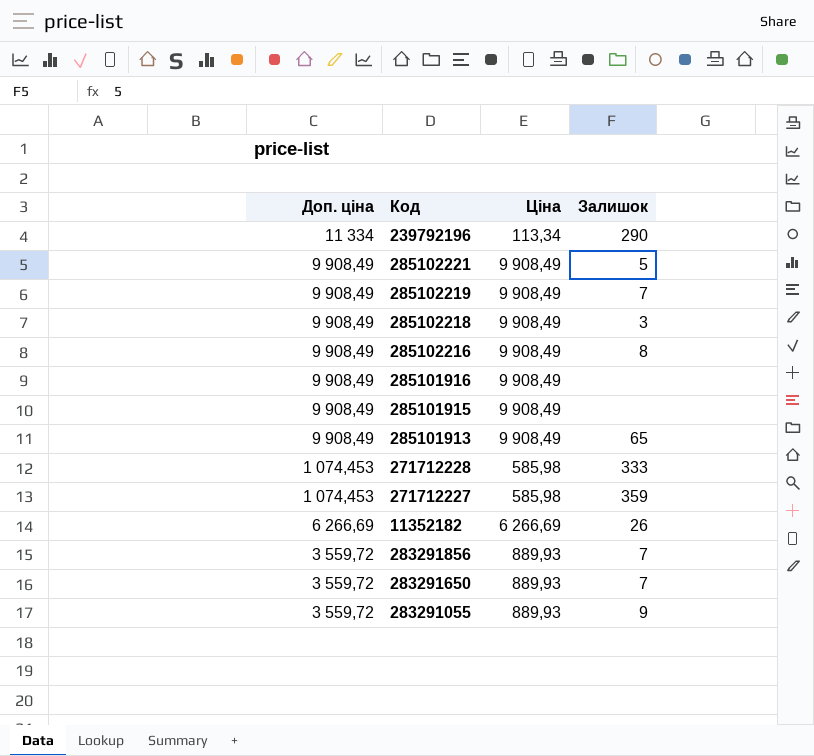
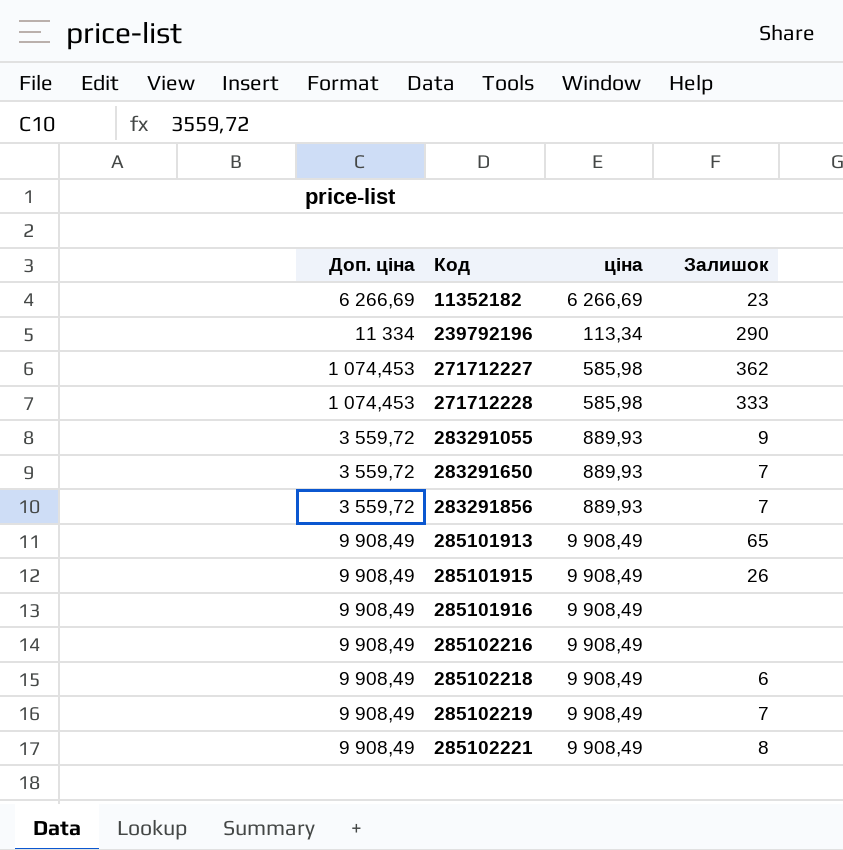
row order: none -> Код ascending
column name: Ціна -> ціна
11352182 | Залишок: 26 -> 23
271712227 | Залишок: 359 -> 362
285101915 | Залишок: none -> 26
285102216 | Залишок: 8 -> none
285102218 | Залишок: 3 -> 6
285102221 | Залишок: 5 -> 8

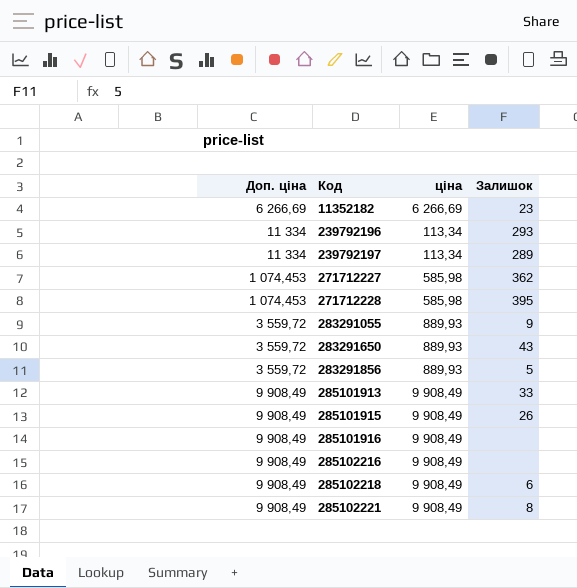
row 285102219: 9 908,49 | 9 908,49 | 7 -> none
239792196 | Залишок: 290 -> 293
row 239792197: none -> 11 334 | 113,34 | 289
271712228 | Залишок: 333 -> 395
283291650 | Залишок: 7 -> 43
283291856 | Залишок: 7 -> 5
285101913 | Залишок: 65 -> 33

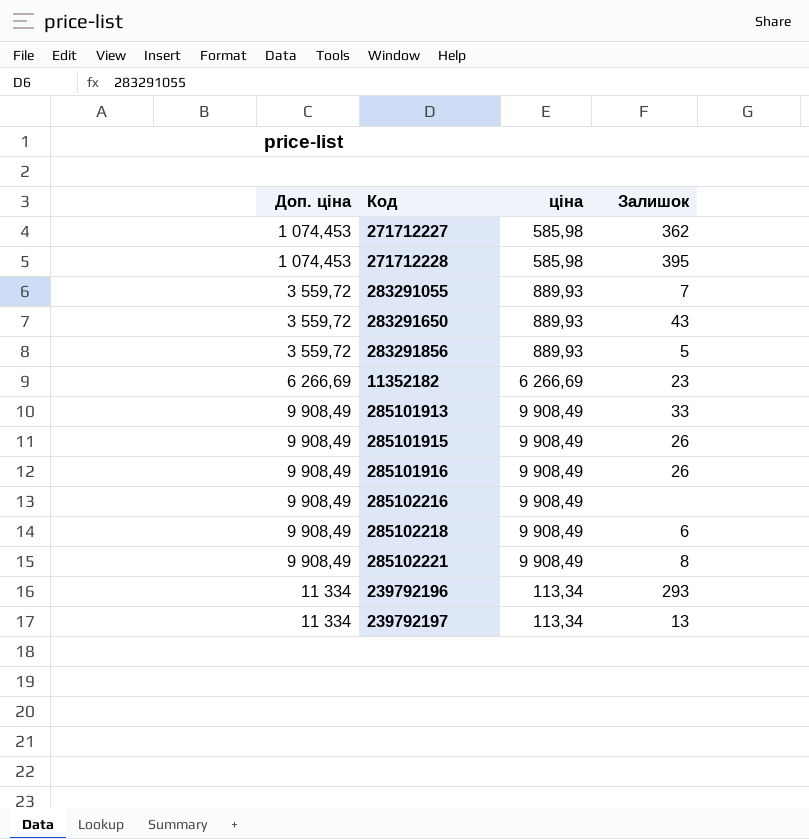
row order: Код ascending -> Доп. ціна ascending
283291055 | Залишок: 9 -> 7
285101916 | Залишок: none -> 26
239792197 | Залишок: 289 -> 13

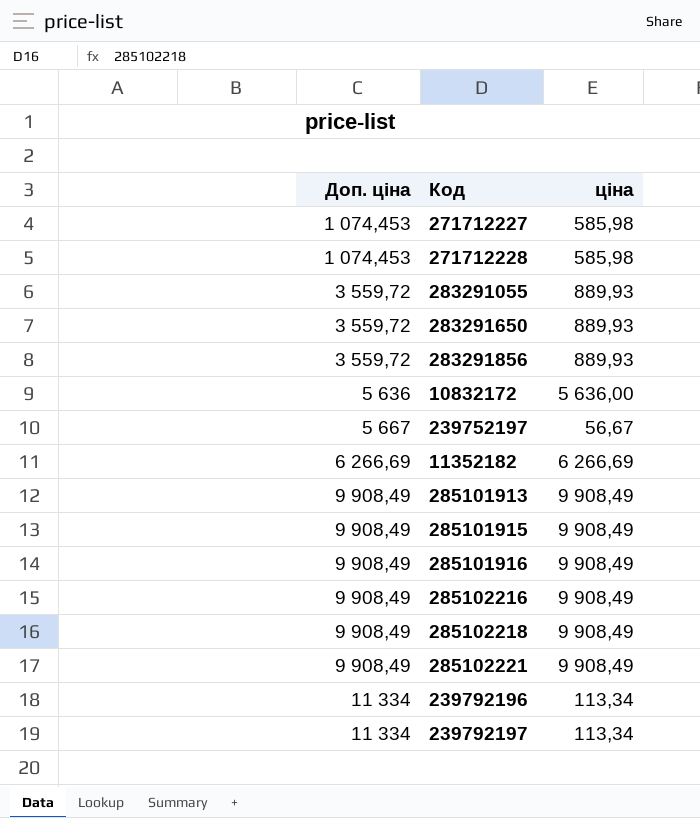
column Залишок | position: 4 -> none
row 10832172: none -> 5 636 | 5 636,00
row 239752197: none -> 5 667 | 56,67

